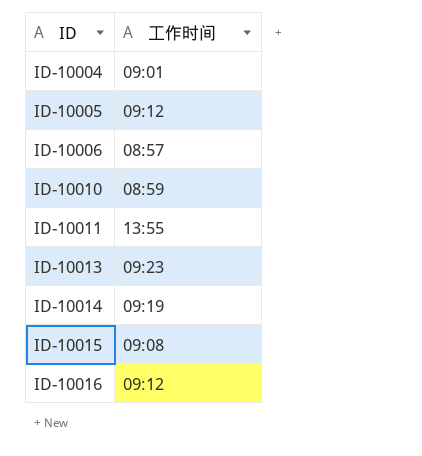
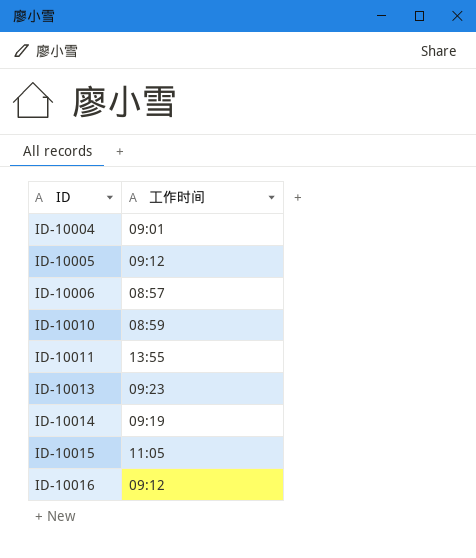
ID-10015 | 工作时间: 09:08 -> 11:05

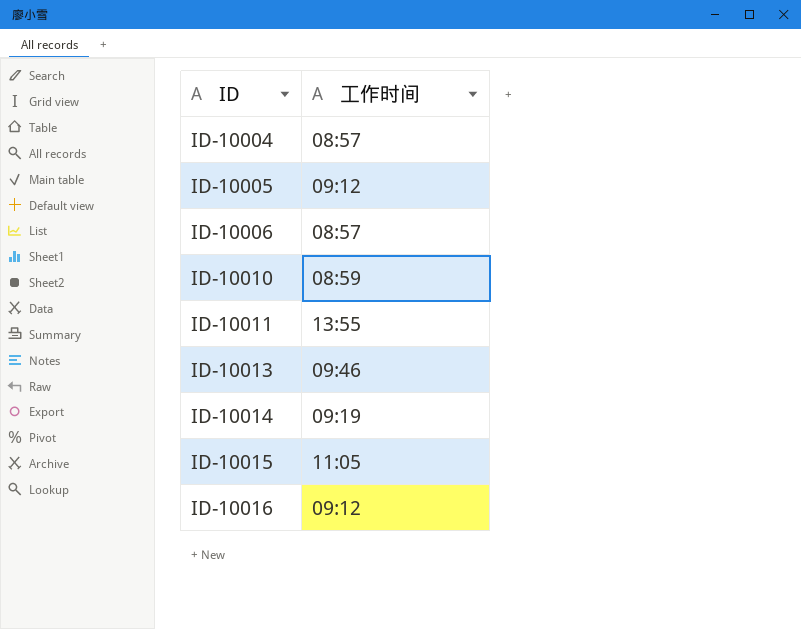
ID-10004 | 工作时间: 09:01 -> 08:57
ID-10013 | 工作时间: 09:23 -> 09:46

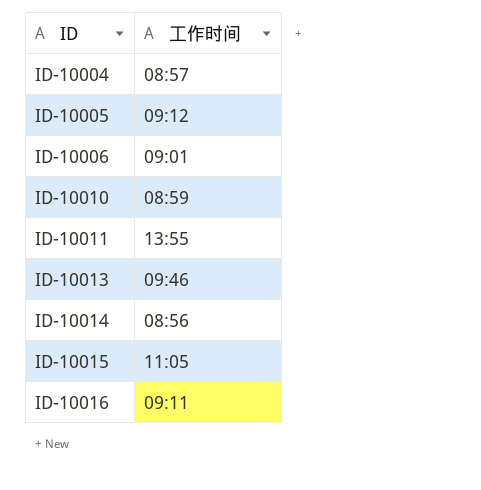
ID-10006 | 工作时间: 08:57 -> 09:01
ID-10014 | 工作时间: 09:19 -> 08:56
ID-10016 | 工作时间: 09:12 -> 09:11

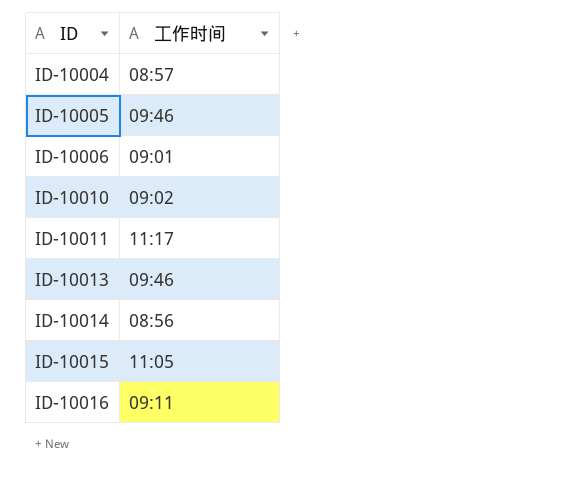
ID-10005 | 工作时间: 09:12 -> 09:46
ID-10010 | 工作时间: 08:59 -> 09:02
ID-10011 | 工作时间: 13:55 -> 11:17

